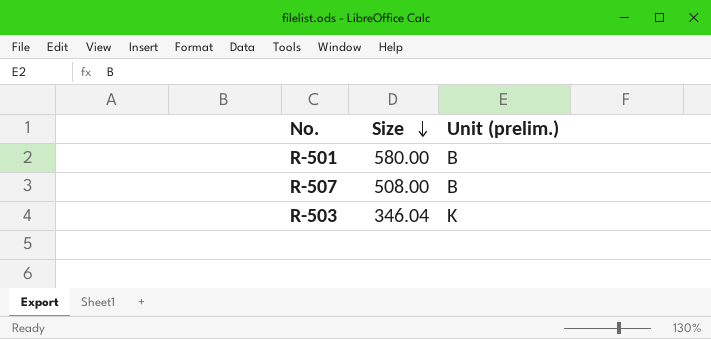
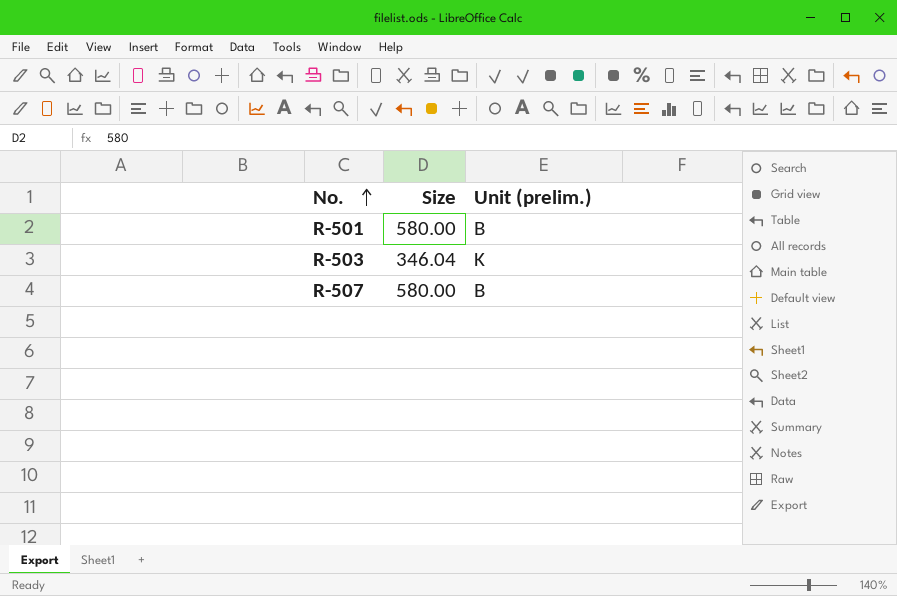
row order: Size descending -> No. ascending
R-507 | Size: 508.00 -> 580.00

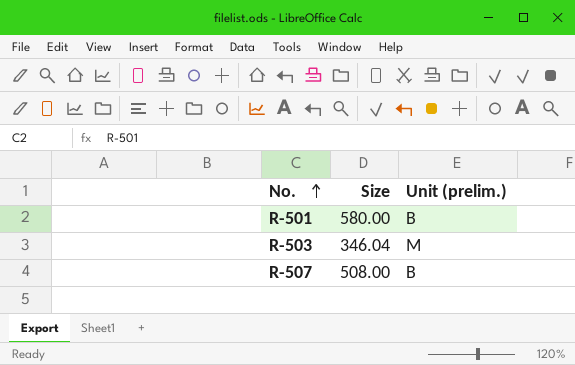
R-503 | Unit (prelim.): K -> M
R-507 | Size: 580.00 -> 508.00

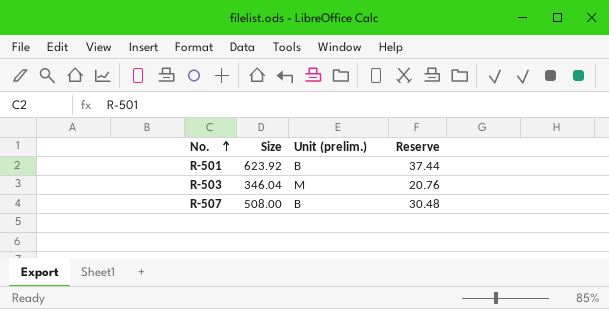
column Reserve | formula: none -> [Size] * 0.06
R-501 | Size: 580.00 -> 623.92

